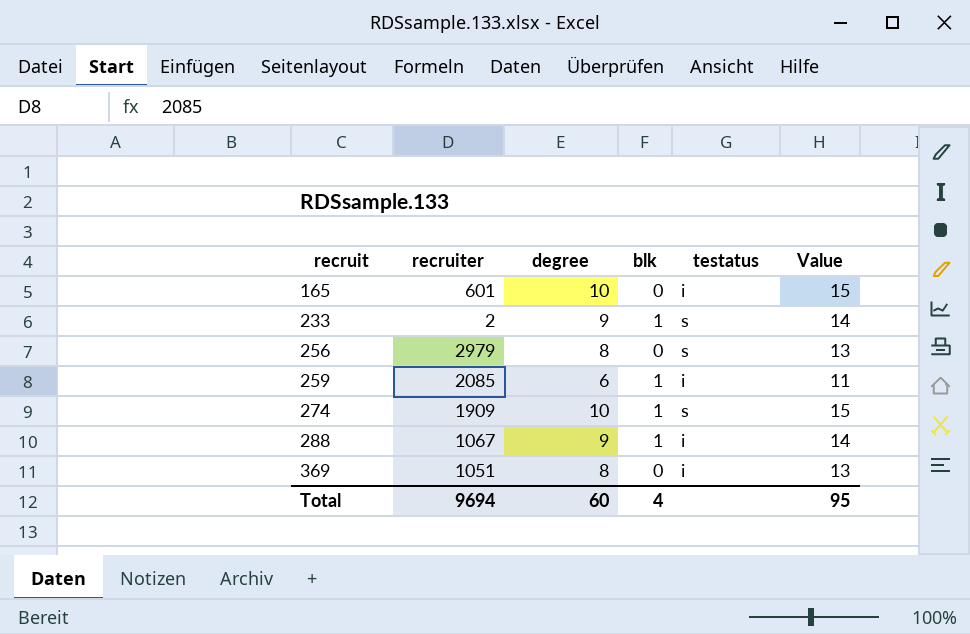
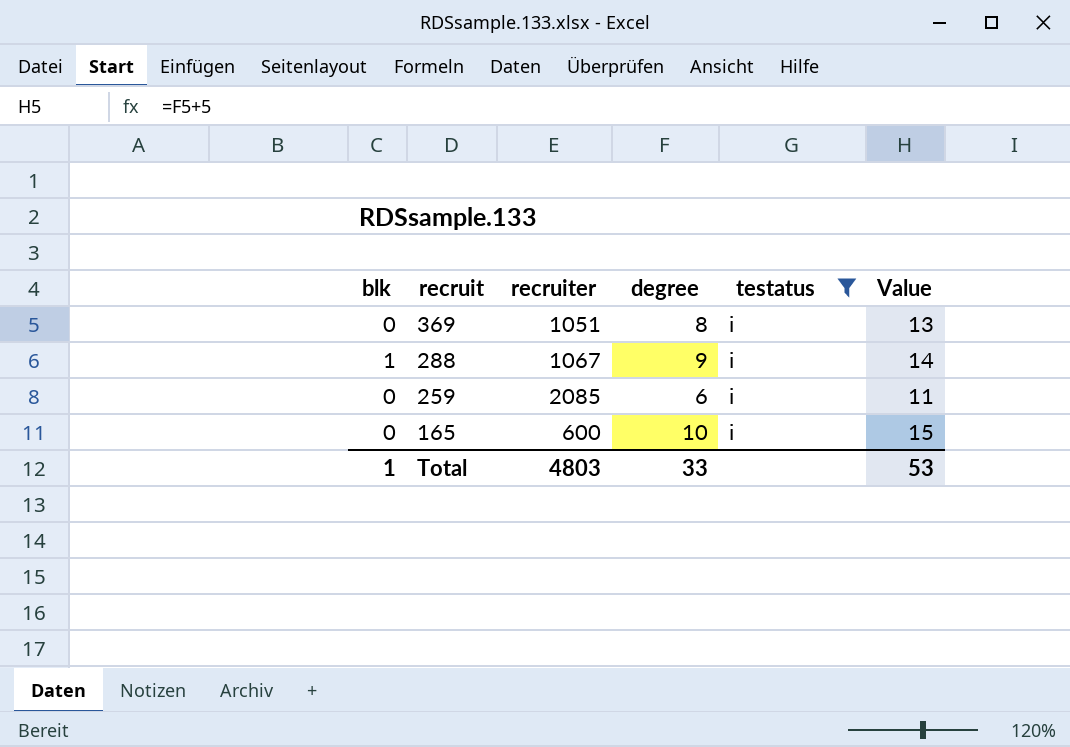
filter: none -> testatus = i
row order: recruit ascending -> recruit descending
column blk | position: 4 -> 1
259 | blk: 1 -> 0
165 | recruiter: 601 -> 600
Total | blk: 4 -> 1
Total | recruiter: 9694 -> 4803
Total | degree: 60 -> 33
Total | Value: 95 -> 53

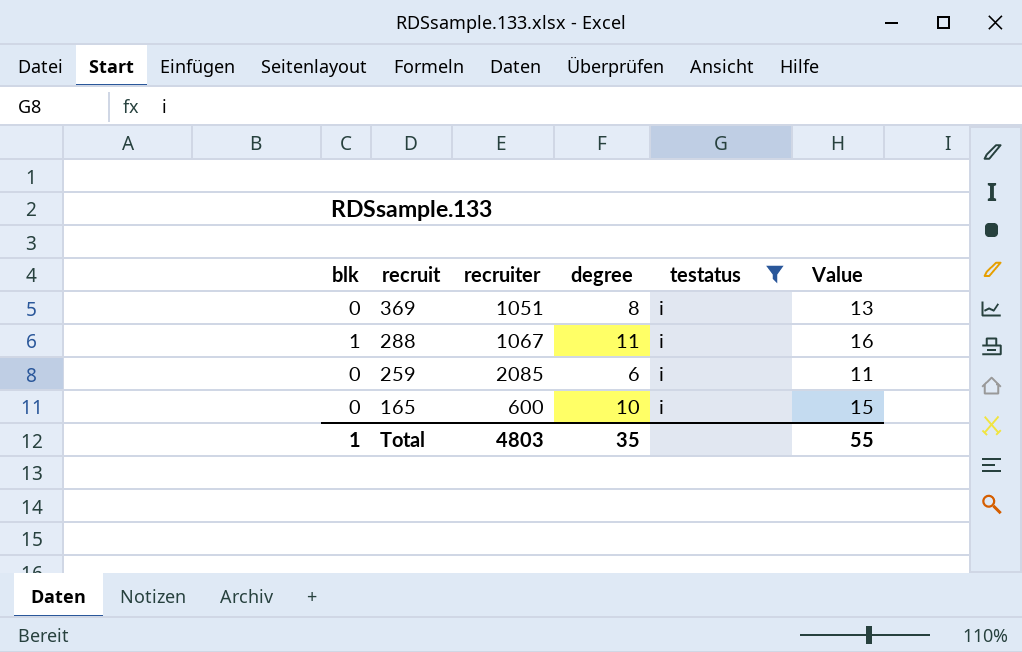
288 | degree: 9 -> 11
288 | Value: 14 -> 16
Total | degree: 33 -> 35
Total | Value: 53 -> 55

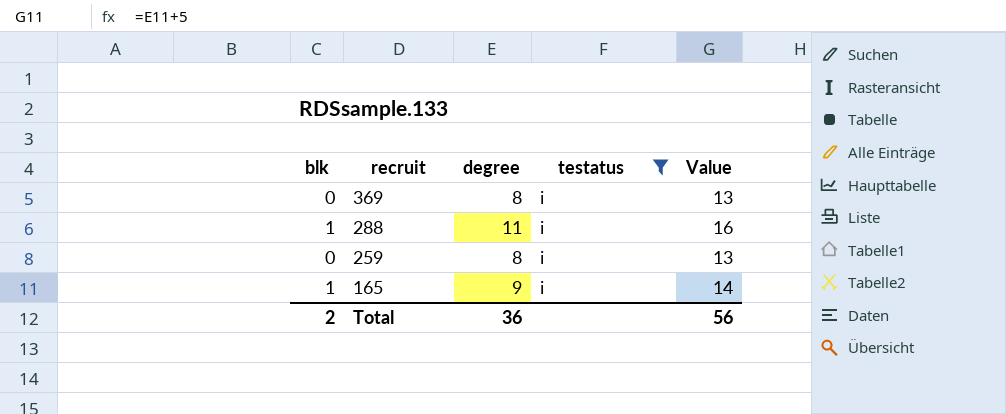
column recruiter | position: 3 -> none
259 | degree: 6 -> 8
259 | Value: 11 -> 13
165 | blk: 0 -> 1
165 | degree: 10 -> 9
165 | Value: 15 -> 14
Total | blk: 1 -> 2
Total | degree: 35 -> 36
Total | Value: 55 -> 56

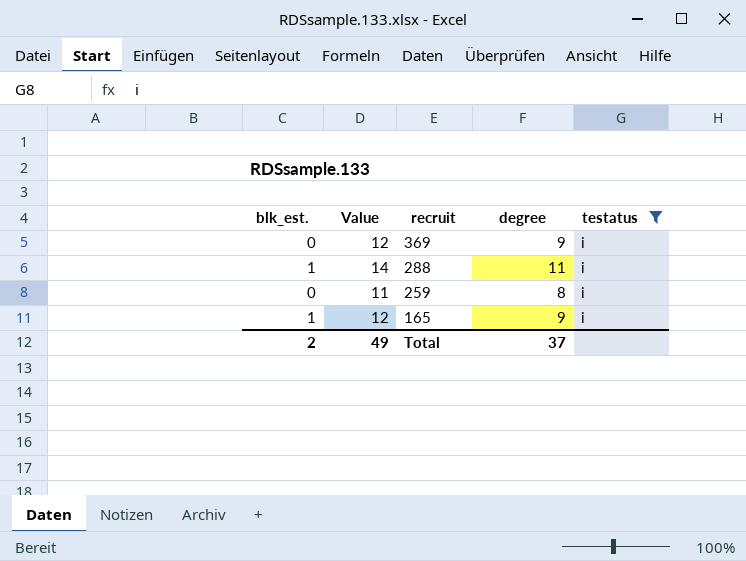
column name: blk -> blk_est.
column Value | formula: [degree] + 5 -> [degree] + 3
column Value | position: 5 -> 2
369 | degree: 8 -> 9
Total | Value: 56 -> 49
Total | degree: 36 -> 37

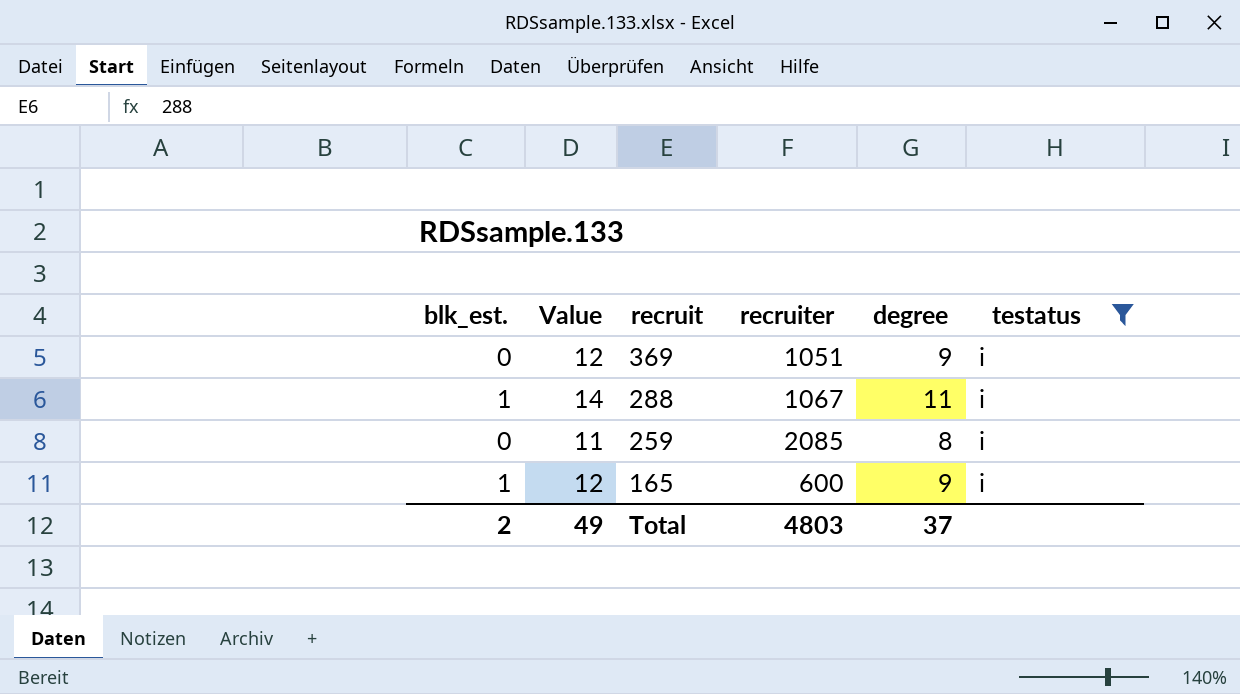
column recruiter | position: none -> 4

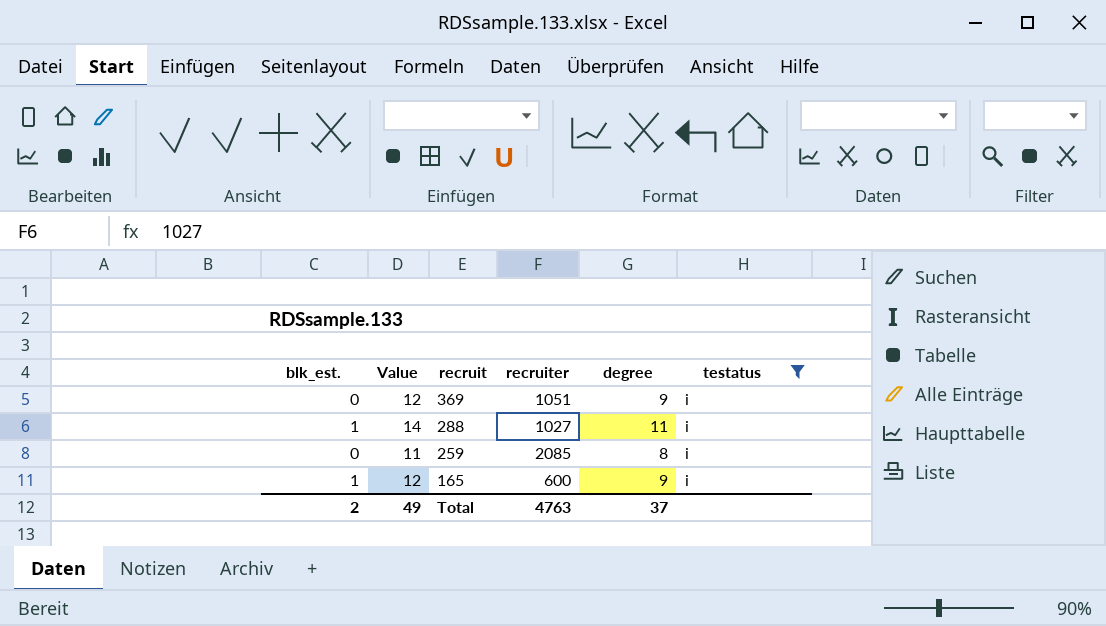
288 | recruiter: 1067 -> 1027
Total | recruiter: 4803 -> 4763

